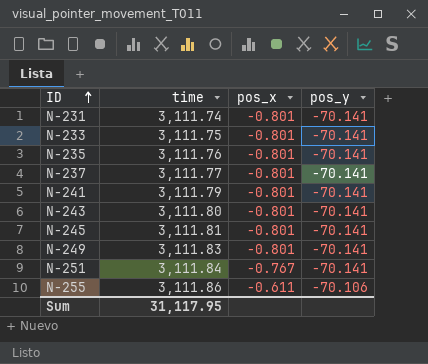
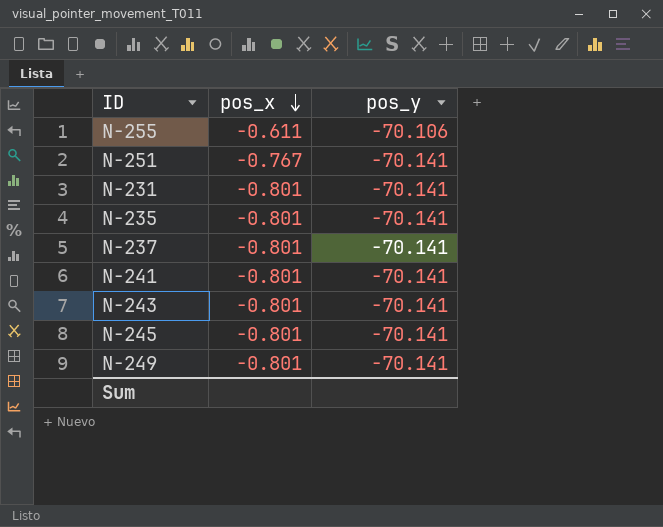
row order: ID ascending -> pos_x descending
column time | position: 2 -> none
row N-233: 3,111.75 | -0.801 | -70.141 -> none

